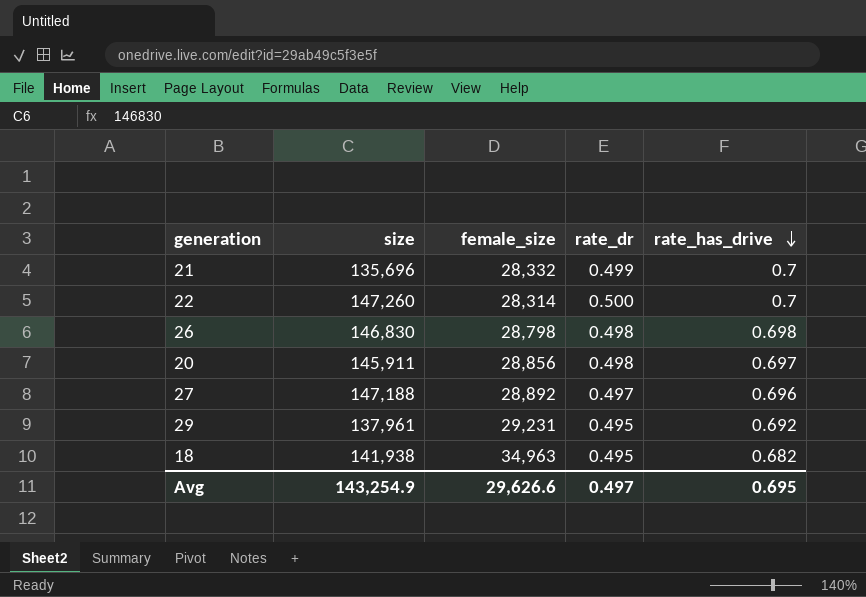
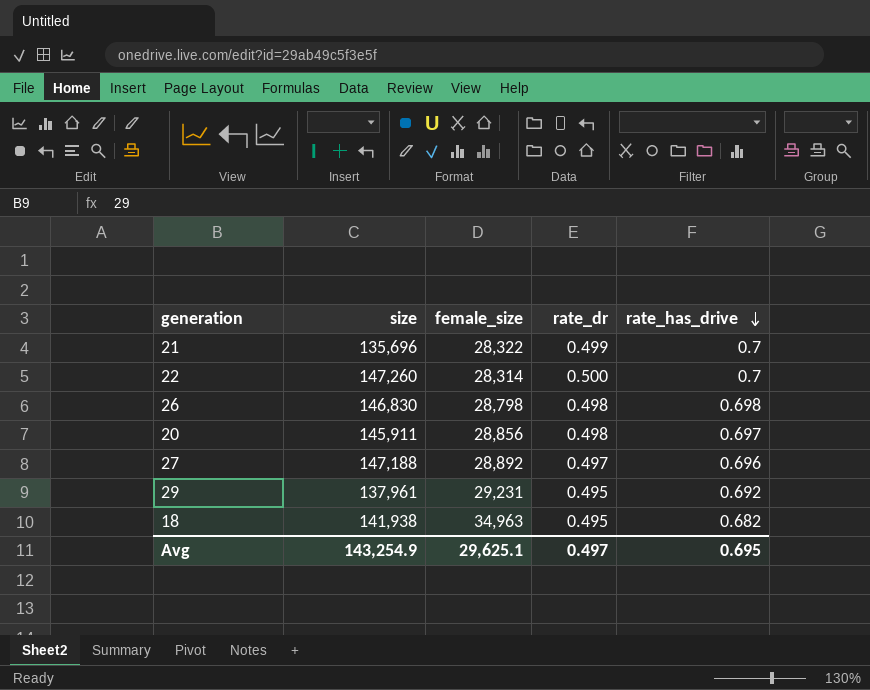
21 | female_size: 28,332 -> 28,322
Avg | female_size: 29,626.6 -> 29,625.1

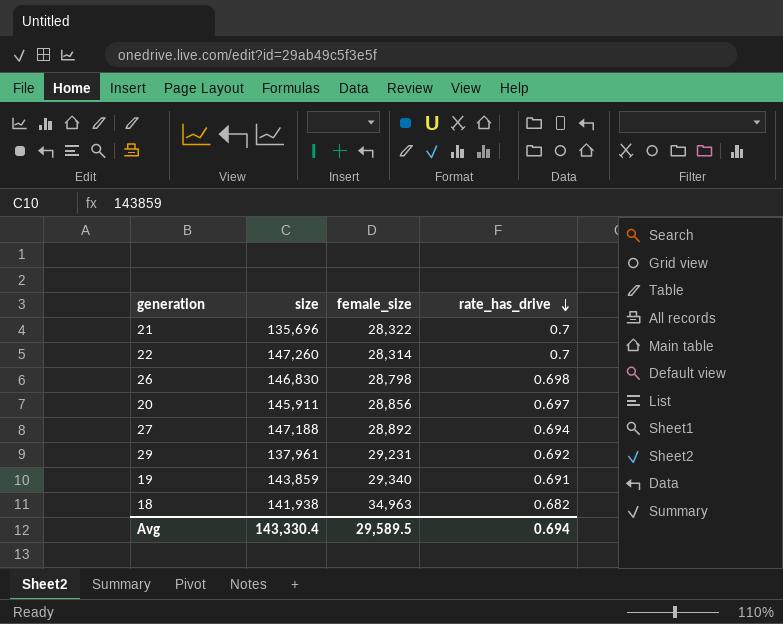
column rate_dr | position: 4 -> none
27 | rate_has_drive: 0.696 -> 0.694
row 19: none -> 143,859 | 29,340 | 0.691
Avg | size: 143,254.9 -> 143,330.4
Avg | female_size: 29,625.1 -> 29,589.5
Avg | rate_has_drive: 0.695 -> 0.694

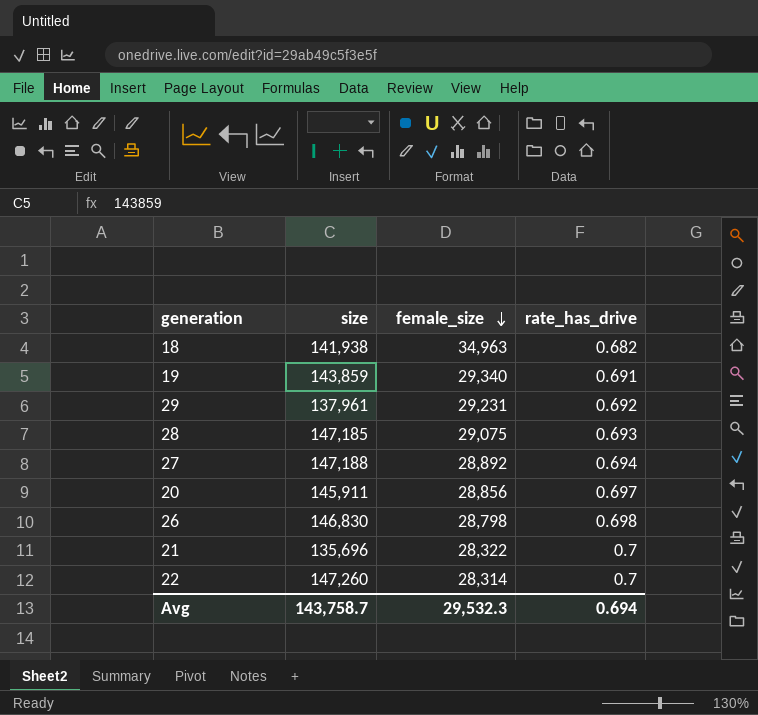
row order: rate_has_drive descending -> female_size descending
row 28: none -> 147,185 | 29,075 | 0.693
Avg | size: 143,330.4 -> 143,758.7
Avg | female_size: 29,589.5 -> 29,532.3

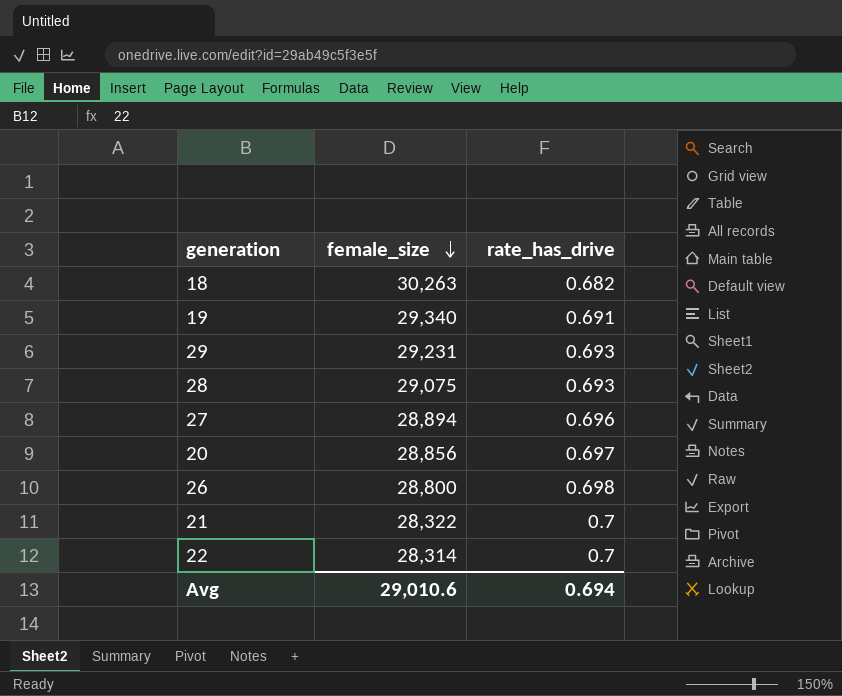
column size | position: 2 -> none
18 | female_size: 34,963 -> 30,263
29 | rate_has_drive: 0.692 -> 0.693
27 | female_size: 28,892 -> 28,894
27 | rate_has_drive: 0.694 -> 0.696
26 | female_size: 28,798 -> 28,800
Avg | female_size: 29,532.3 -> 29,010.6

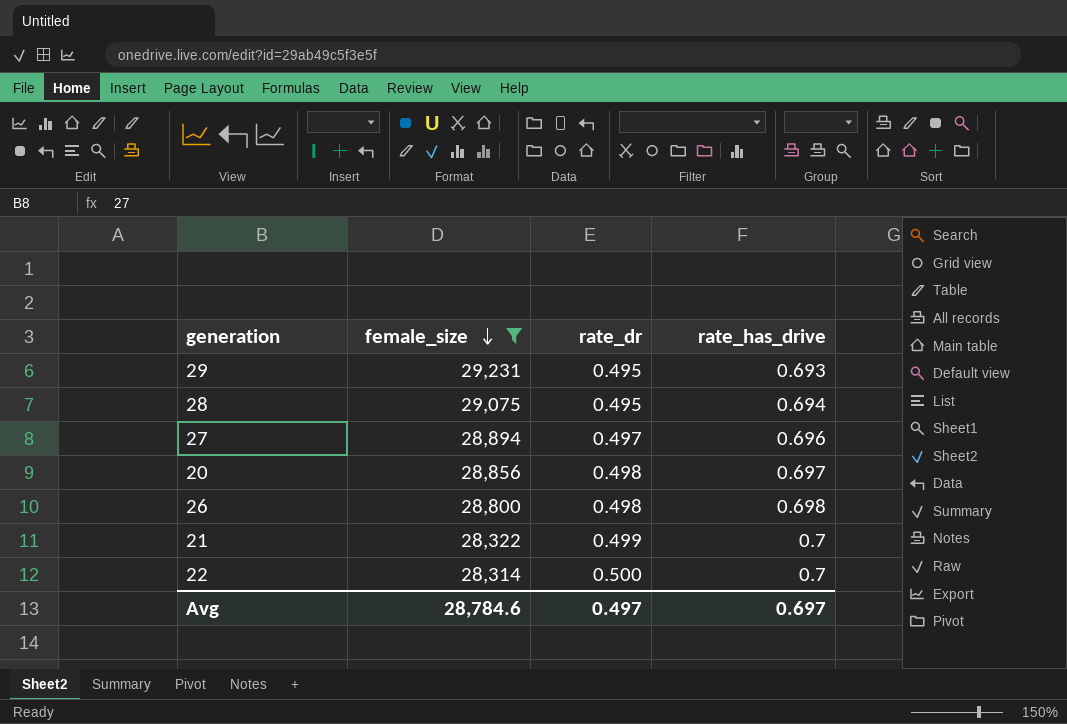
filter: none -> female_size <= 29,231
column rate_dr | position: none -> 3
28 | rate_has_drive: 0.693 -> 0.694
Avg | female_size: 29,010.6 -> 28,784.6
Avg | rate_has_drive: 0.694 -> 0.697

